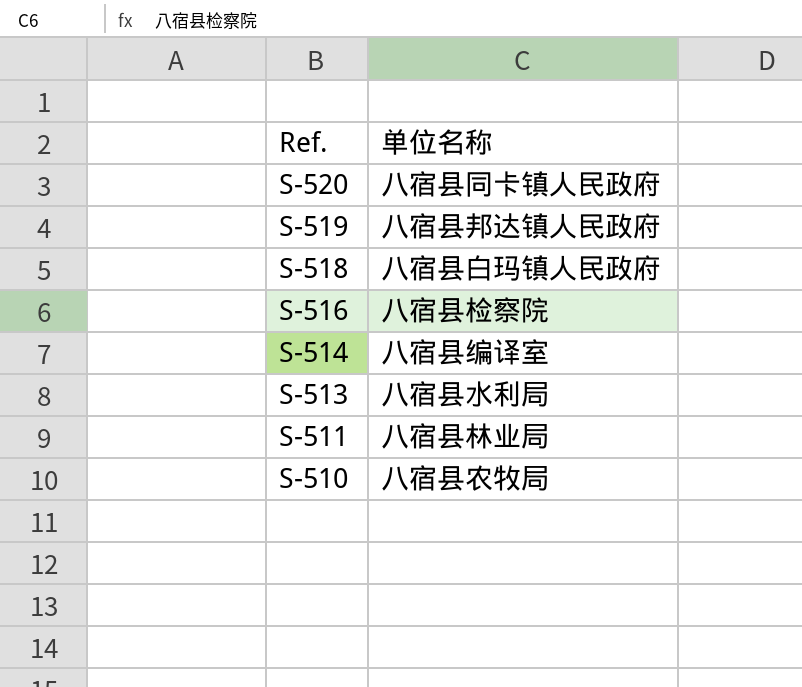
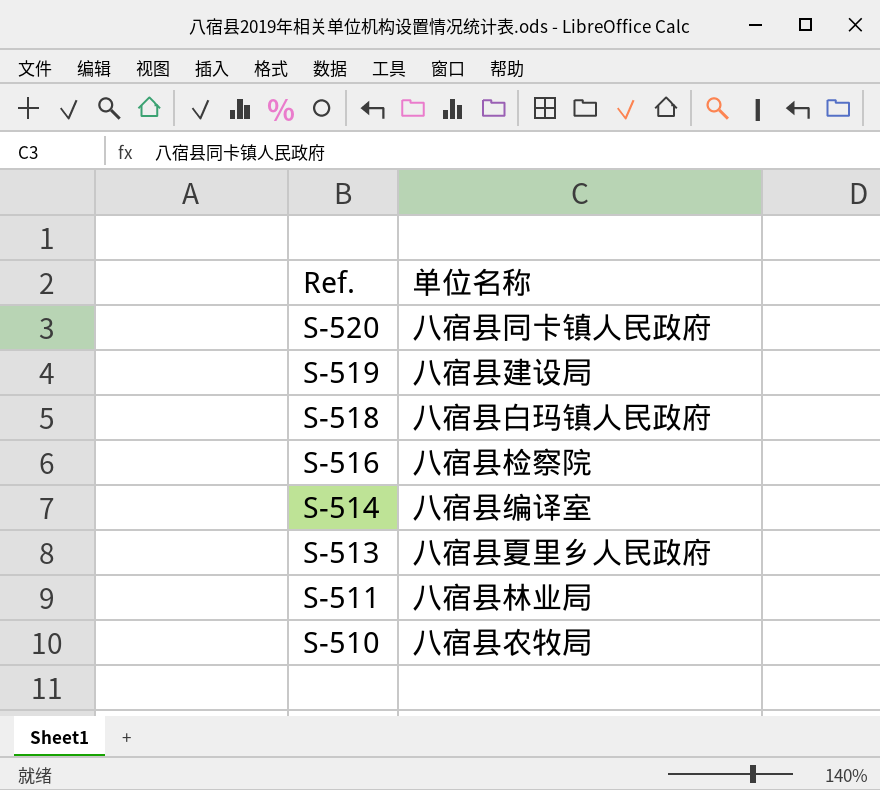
S-519 | 单位名称: 八宿县邦达镇人民政府 -> 八宿县建设局
S-513 | 单位名称: 八宿县水利局 -> 八宿县夏里乡人民政府

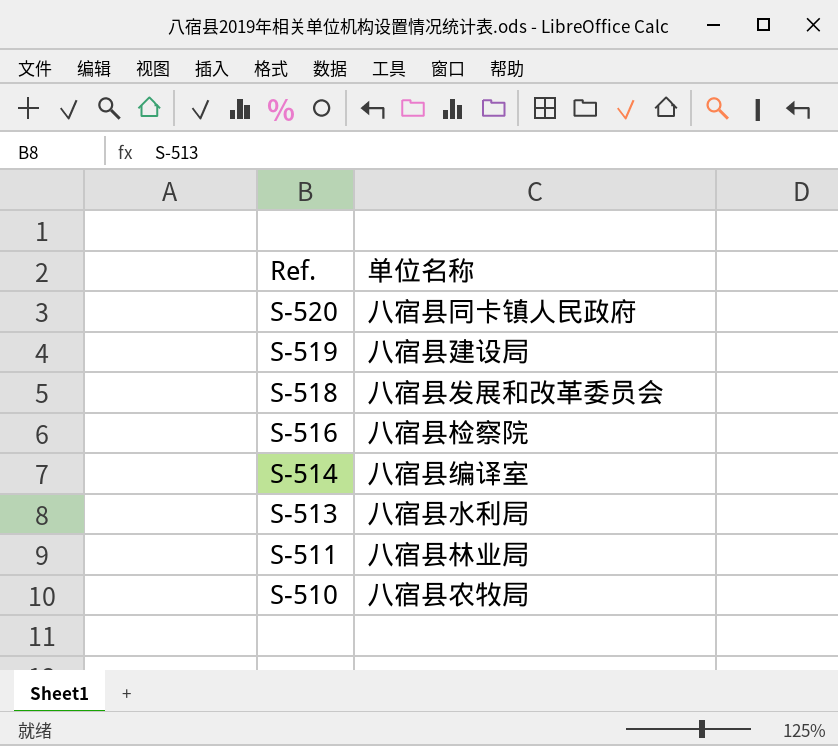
S-518 | 单位名称: 八宿县白玛镇人民政府 -> 八宿县发展和改革委员会
S-513 | 单位名称: 八宿县夏里乡人民政府 -> 八宿县水利局

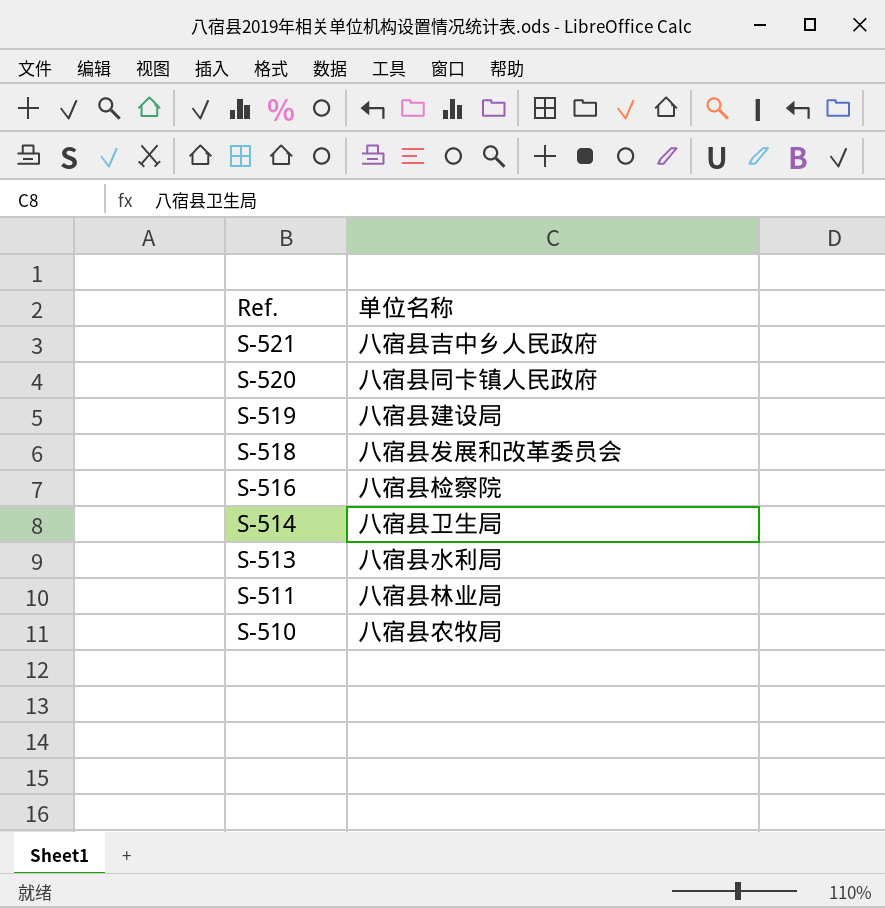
row S-521: none -> 八宿县吉中乡人民政府
S-514 | 单位名称: 八宿县编译室 -> 八宿县卫生局

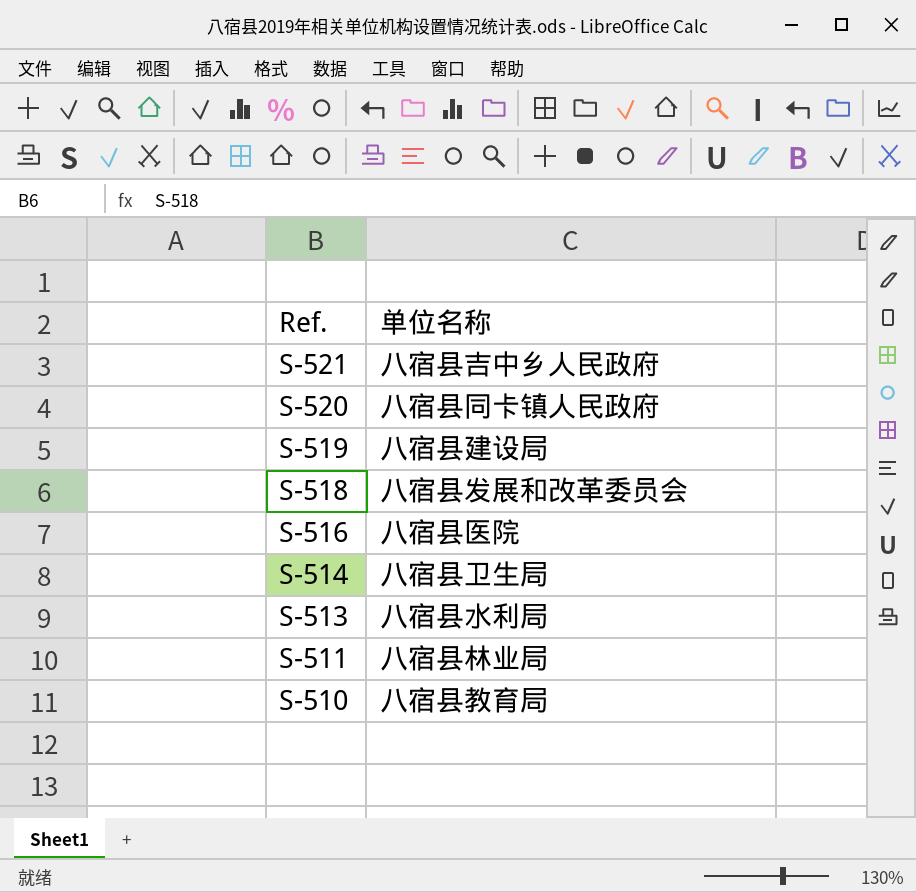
S-516 | 单位名称: 八宿县检察院 -> 八宿县医院
S-510 | 单位名称: 八宿县农牧局 -> 八宿县教育局

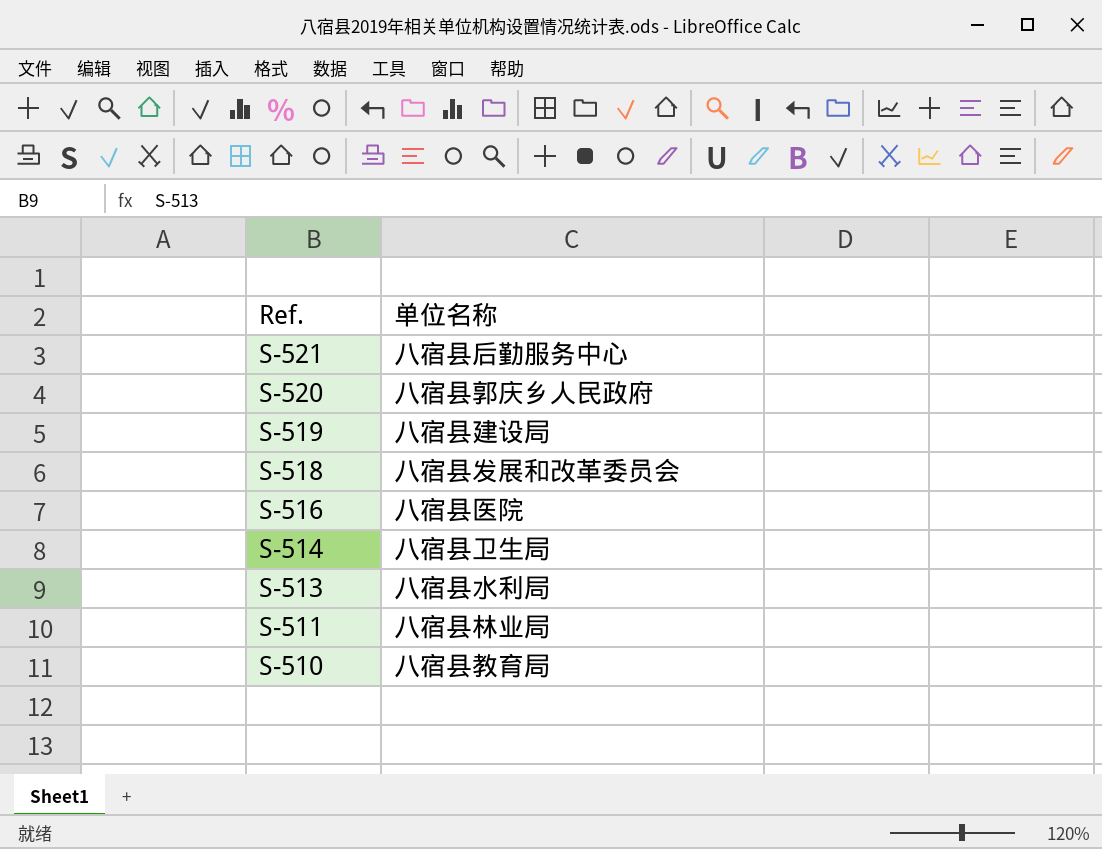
S-521 | 单位名称: 八宿县吉中乡人民政府 -> 八宿县后勤服务中心
S-520 | 单位名称: 八宿县同卡镇人民政府 -> 八宿县郭庆乡人民政府

